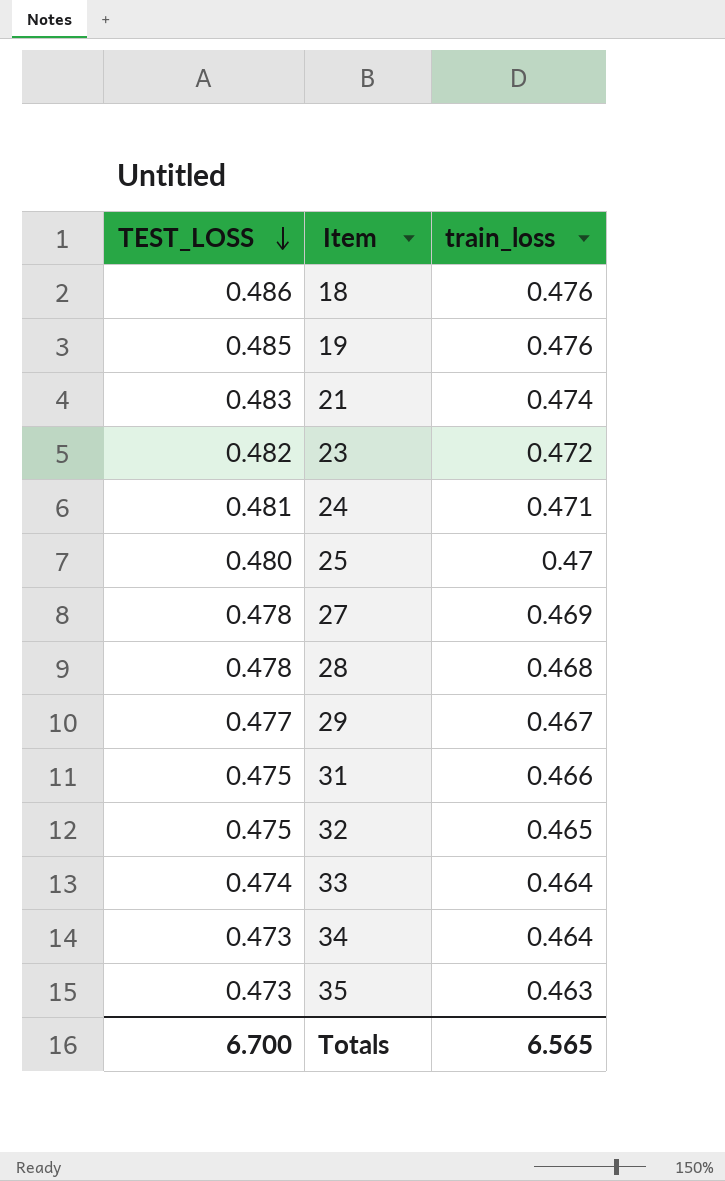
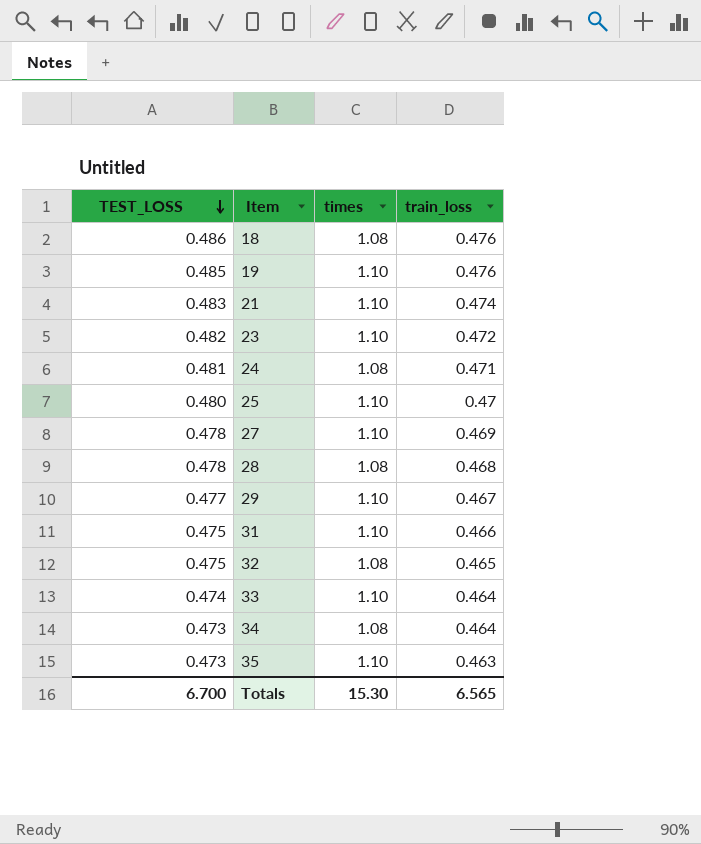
column times | position: none -> 3

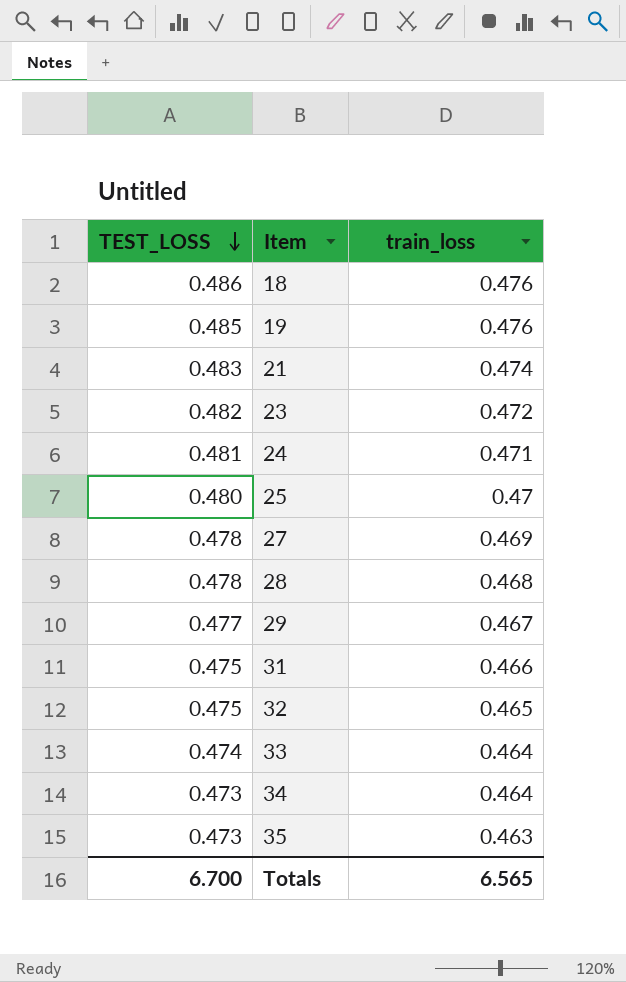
column times | position: 3 -> none

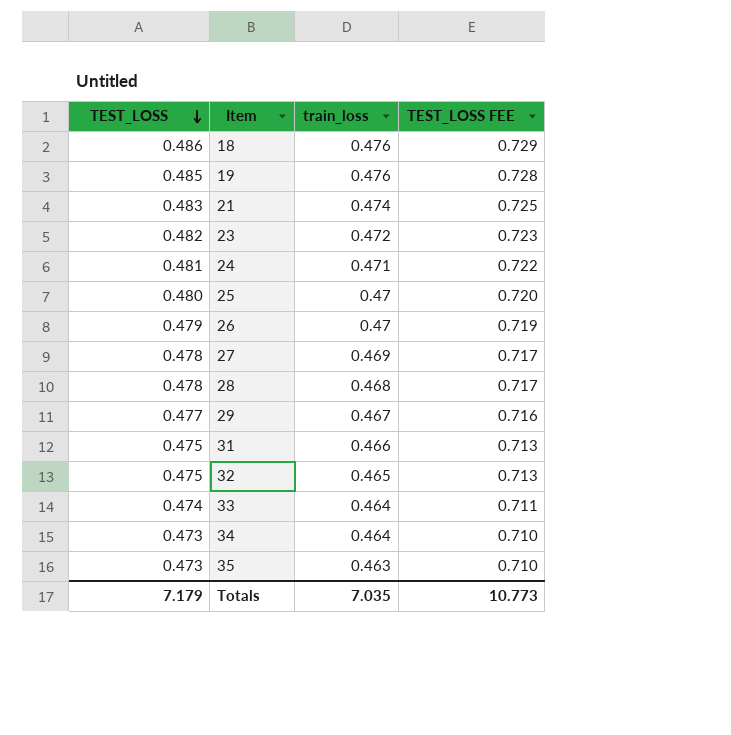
column TEST_LOSS FEE | formula: none -> [TEST_LOSS] * 1.5
row 26: none -> 0.479 | 0.47 | 0.719
Totals | TEST_LOSS: 6.700 -> 7.179
Totals | train_loss: 6.565 -> 7.035

